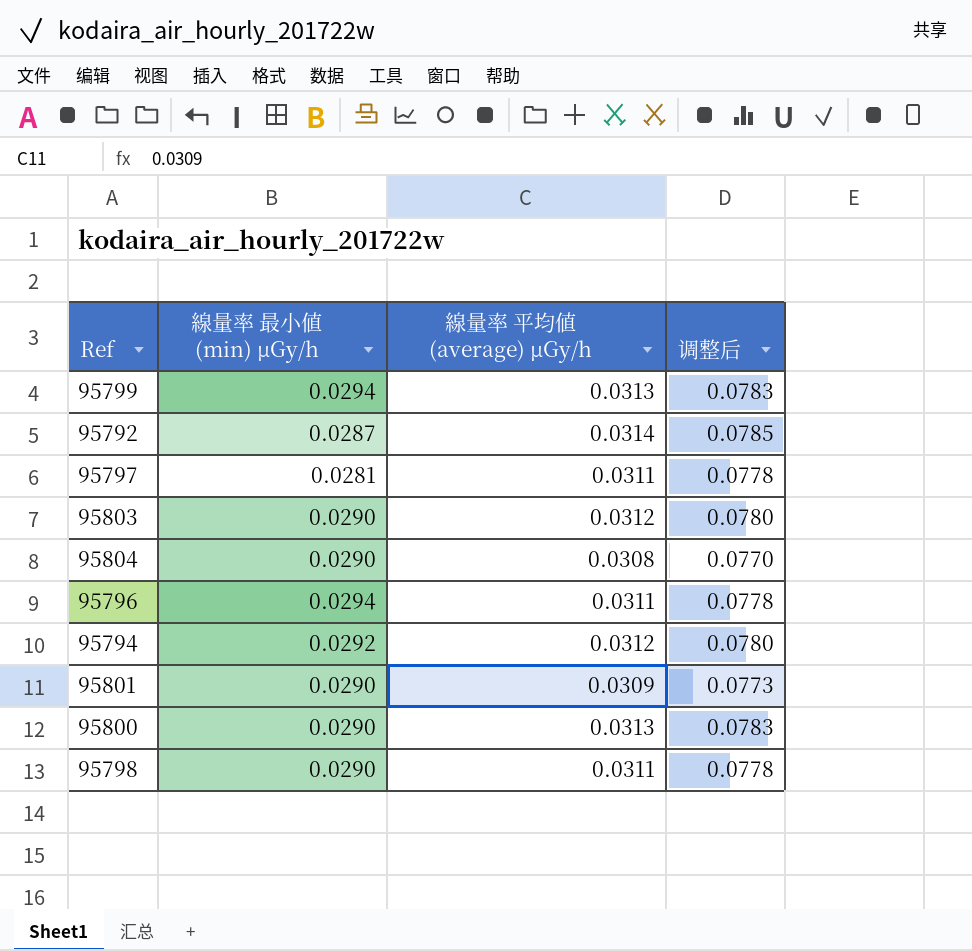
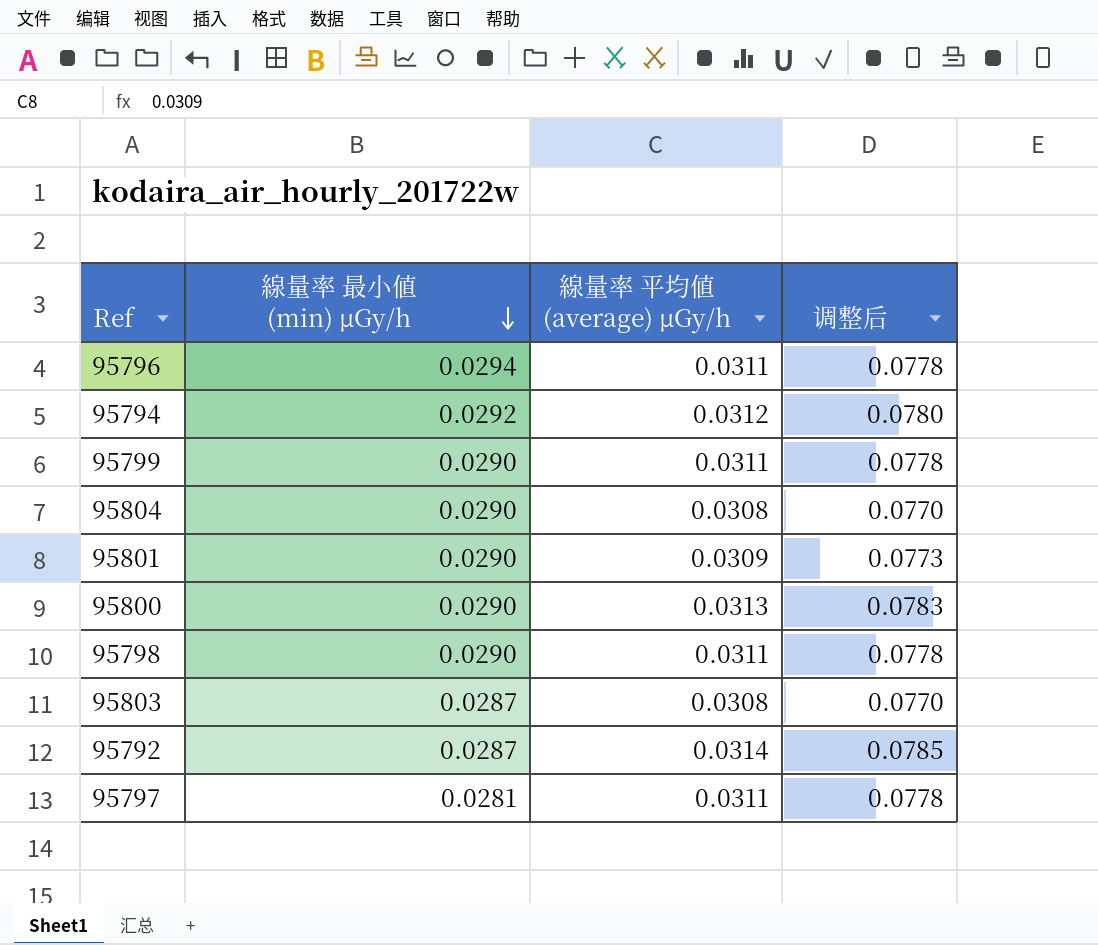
row order: none -> 線量率 最小値 (min) μGy/h descending
95799 | 線量率 最小値 (min) μGy/h: 0.0294 -> 0.0290
95799 | 線量率 平均値 (average) μGy/h: 0.0313 -> 0.0311
95799 | 调整后: 0.0783 -> 0.0778
95803 | 線量率 最小値 (min) μGy/h: 0.0290 -> 0.0287
95803 | 線量率 平均値 (average) μGy/h: 0.0312 -> 0.0308
95803 | 调整后: 0.0780 -> 0.0770

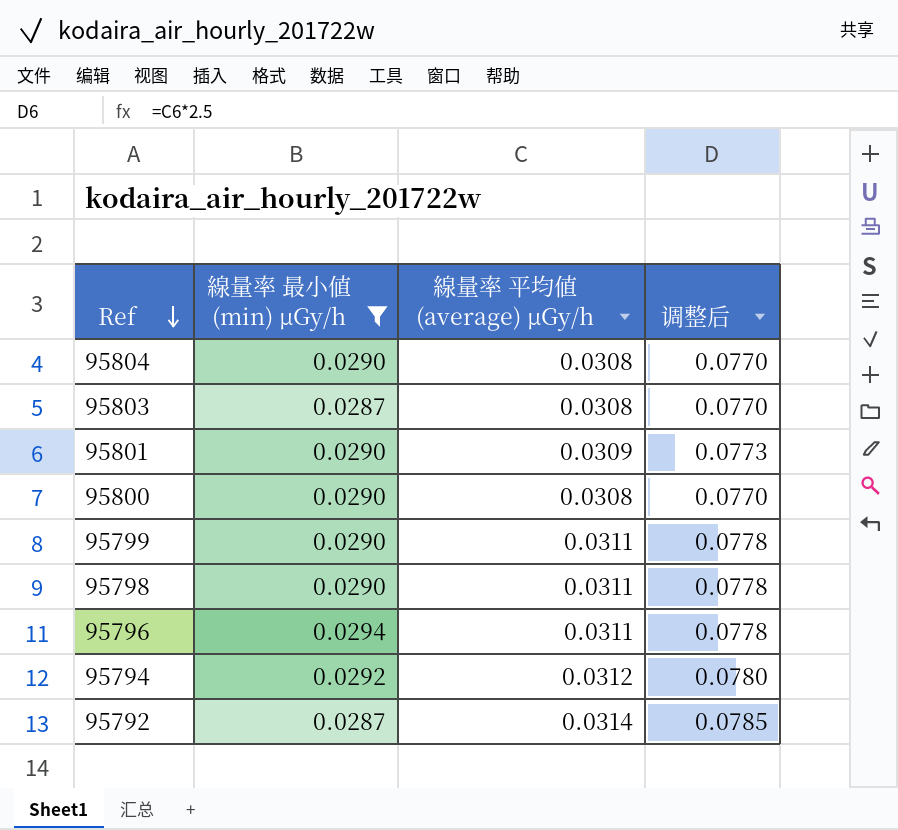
filter: none -> 線量率 最小値 (min) μGy/h != 0.0281
row order: 線量率 最小値 (min) μGy/h descending -> Ref descending
95800 | 線量率 平均値 (average) μGy/h: 0.0313 -> 0.0308
95800 | 调整后: 0.0783 -> 0.0770

